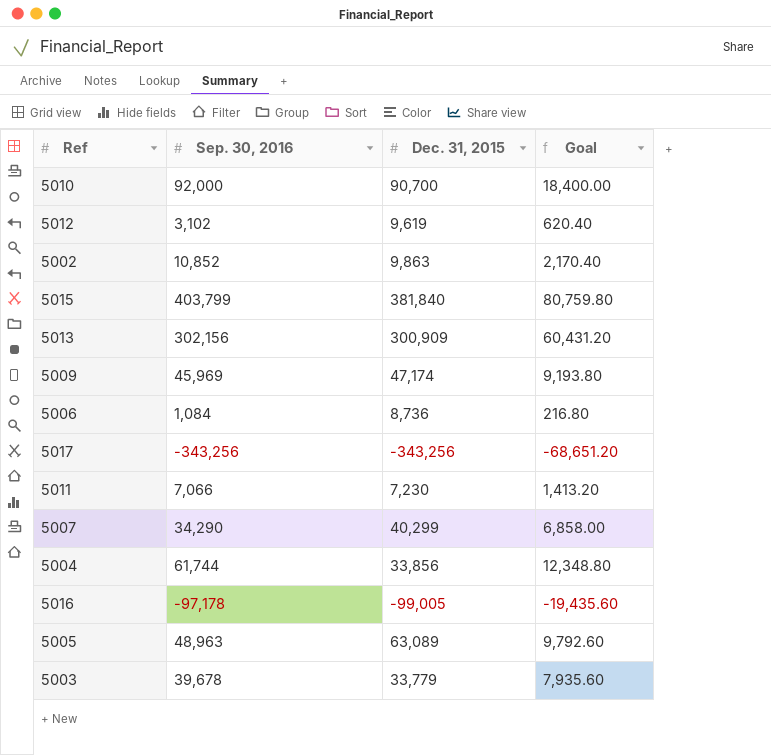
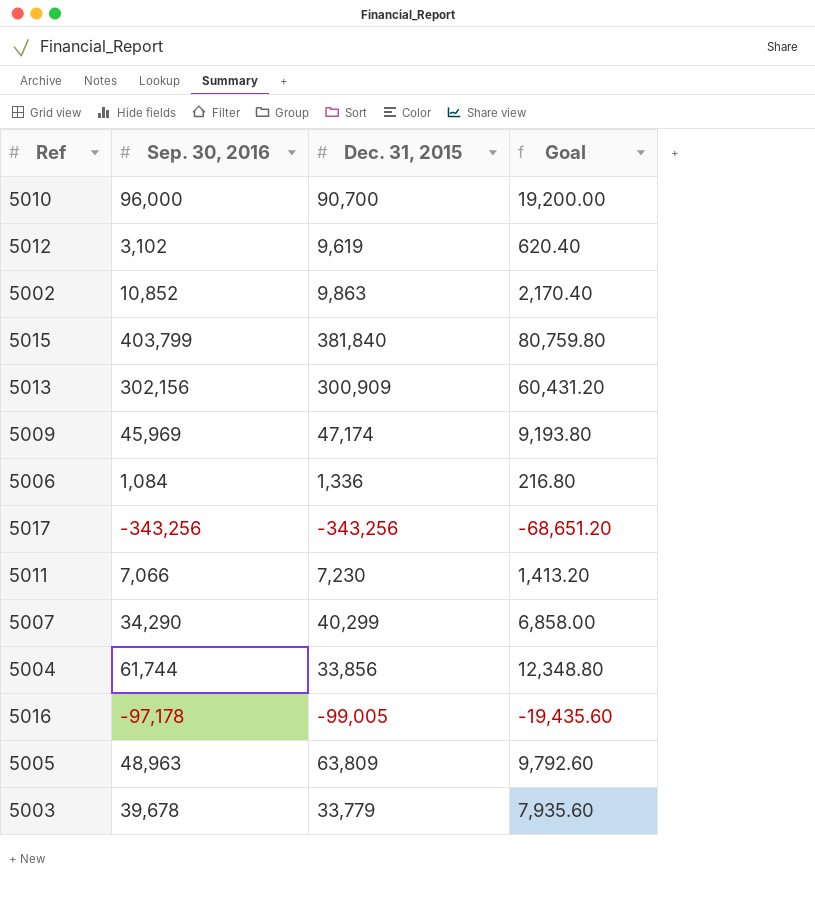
5010 | Sep. 30, 2016: 92,000 -> 96,000
5010 | Goal: 18,400.00 -> 19,200.00
5006 | Dec. 31, 2015: 8,736 -> 1,336
5005 | Dec. 31, 2015: 63,089 -> 63,809

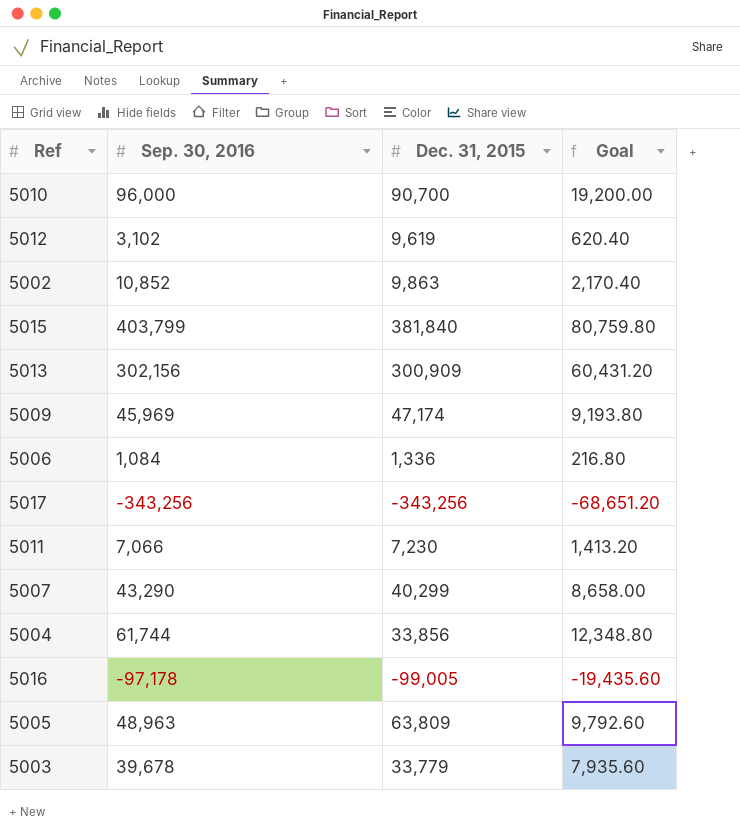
5007 | Sep. 30, 2016: 34,290 -> 43,290
5007 | Goal: 6,858.00 -> 8,658.00

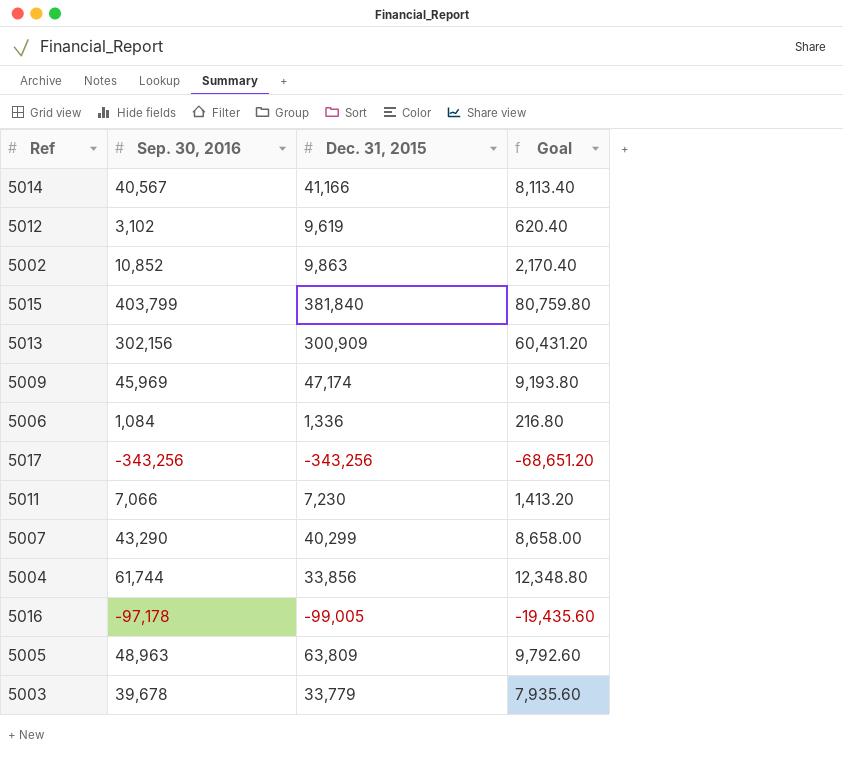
row 5010: 96,000 | 90,700 | 19,200.00 -> none
row 5014: none -> 40,567 | 41,166 | 8,113.40

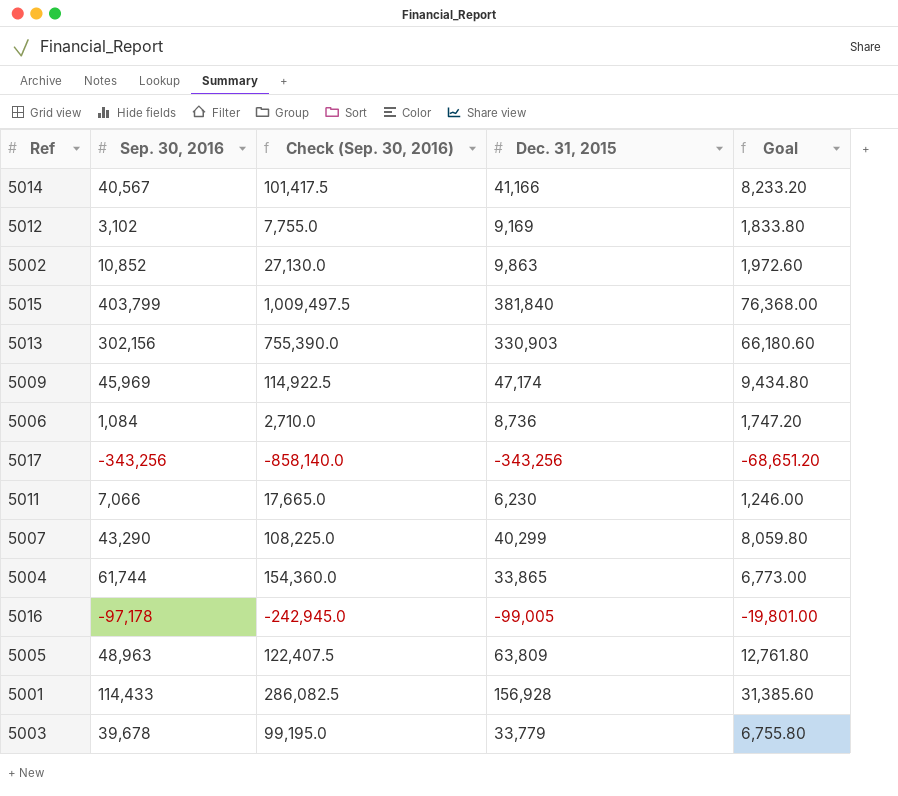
column Check (Sep. 30, 2016) | formula: none -> [Sep. 30, 2016] * 2.5
column Goal | formula: [Sep. 30, 2016] * 0.2 -> [Dec. 31, 2015] * 0.2
5012 | Dec. 31, 2015: 9,619 -> 9,169
5013 | Dec. 31, 2015: 300,909 -> 330,903
5006 | Dec. 31, 2015: 1,336 -> 8,736
5011 | Dec. 31, 2015: 7,230 -> 6,230
5004 | Dec. 31, 2015: 33,856 -> 33,865
row 5001: none -> 114,433 | 286,082.5 | 156,928 | 31,385.60

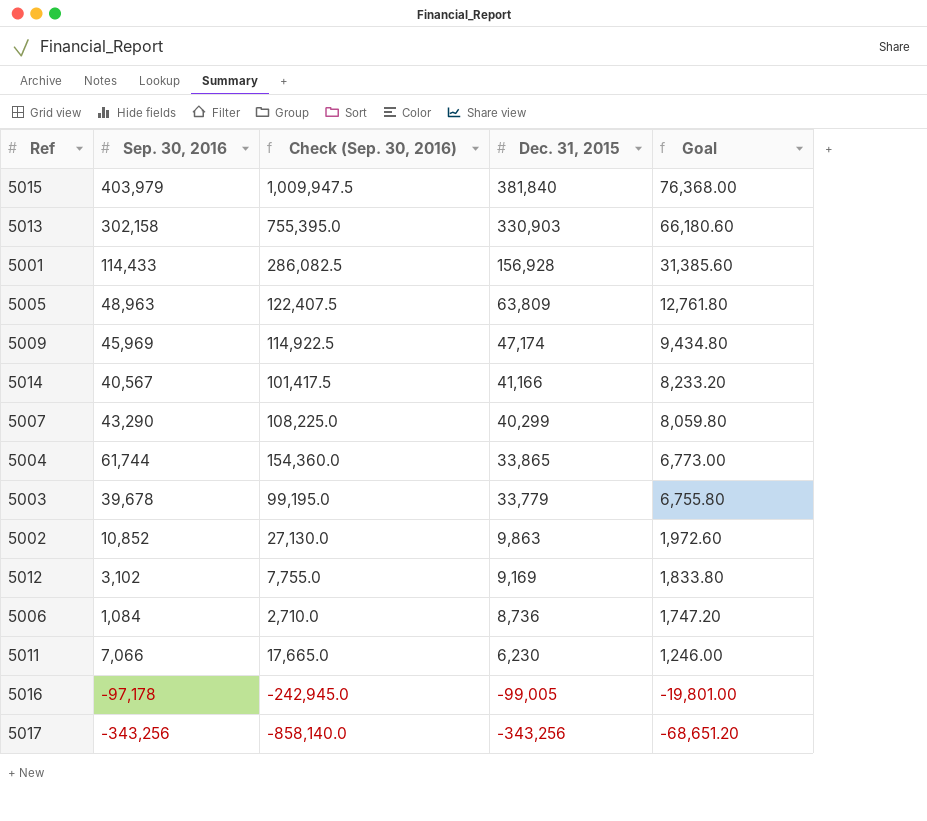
row order: none -> Dec. 31, 2015 descending
5015 | Sep. 30, 2016: 403,799 -> 403,979
5015 | Check (Sep. 30, 2016): 1,009,497.5 -> 1,009,947.5
5013 | Sep. 30, 2016: 302,156 -> 302,158
5013 | Check (Sep. 30, 2016): 755,390.0 -> 755,395.0

